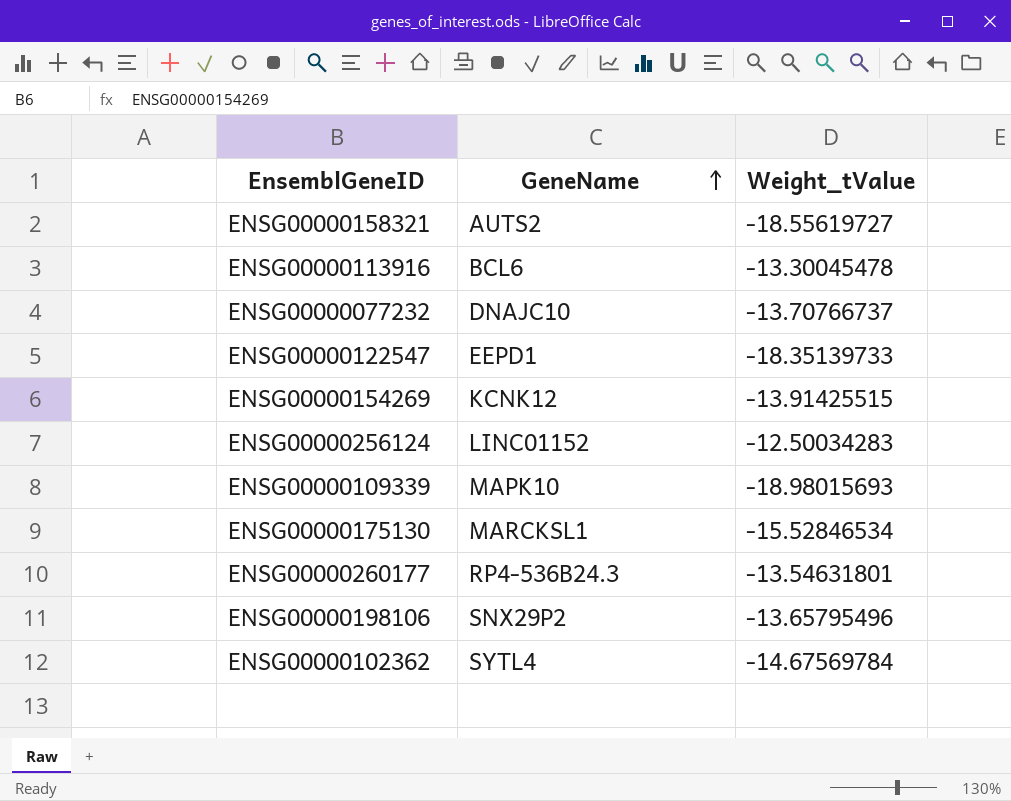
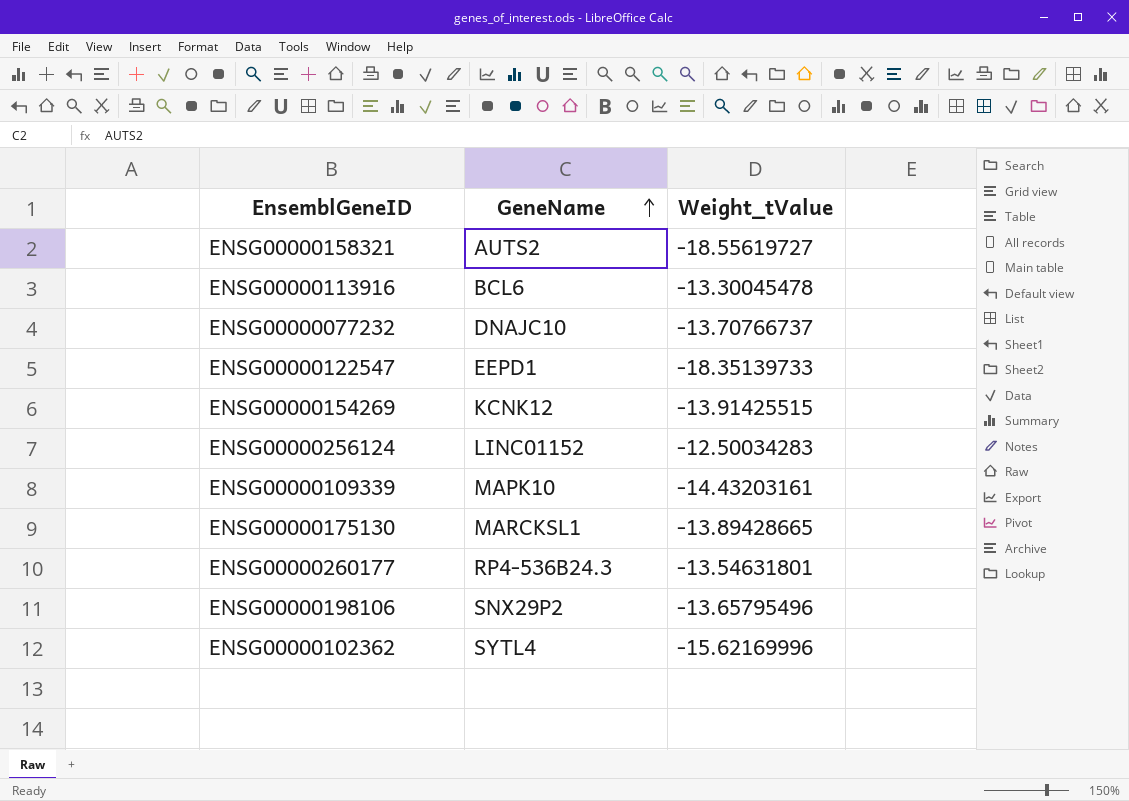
ENSG00000109339 | Weight_tValue: -18.98015693 -> -14.43203161
ENSG00000175130 | Weight_tValue: -15.52846534 -> -13.89428665
ENSG00000102362 | Weight_tValue: -14.67569784 -> -15.62169996

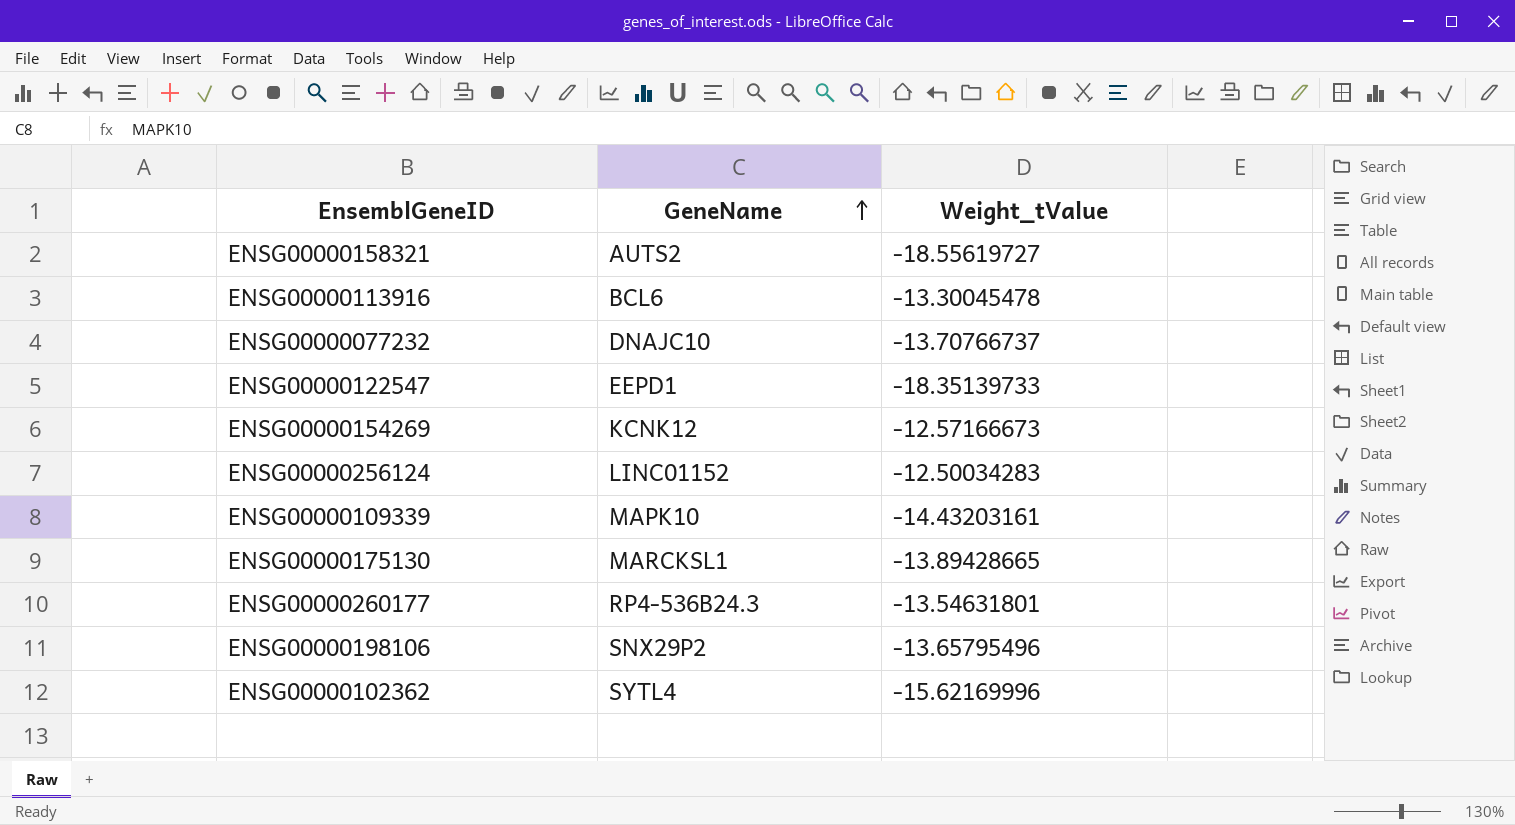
ENSG00000154269 | Weight_tValue: -13.91425515 -> -12.57166673

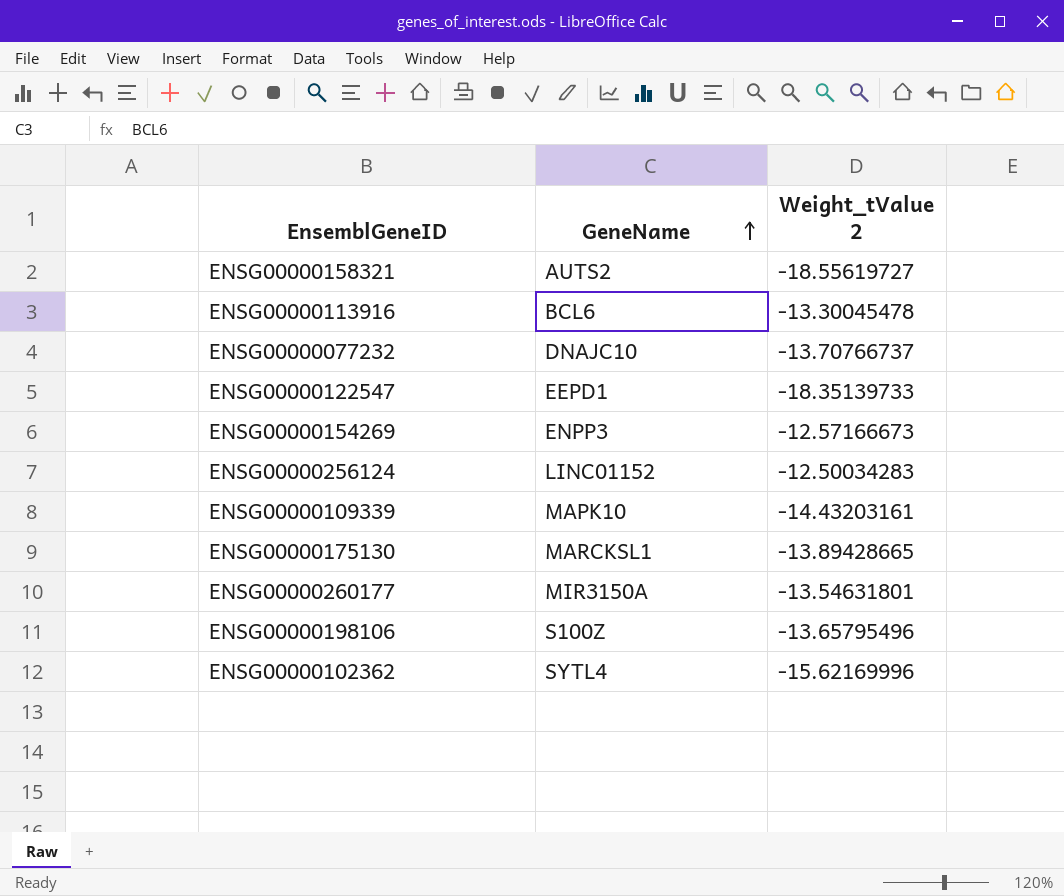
column name: Weight_tValue -> Weight_tValue 2
ENSG00000154269 | GeneName: KCNK12 -> ENPP3
ENSG00000260177 | GeneName: RP4-536B24.3 -> MIR3150A
ENSG00000198106 | GeneName: SNX29P2 -> S100Z

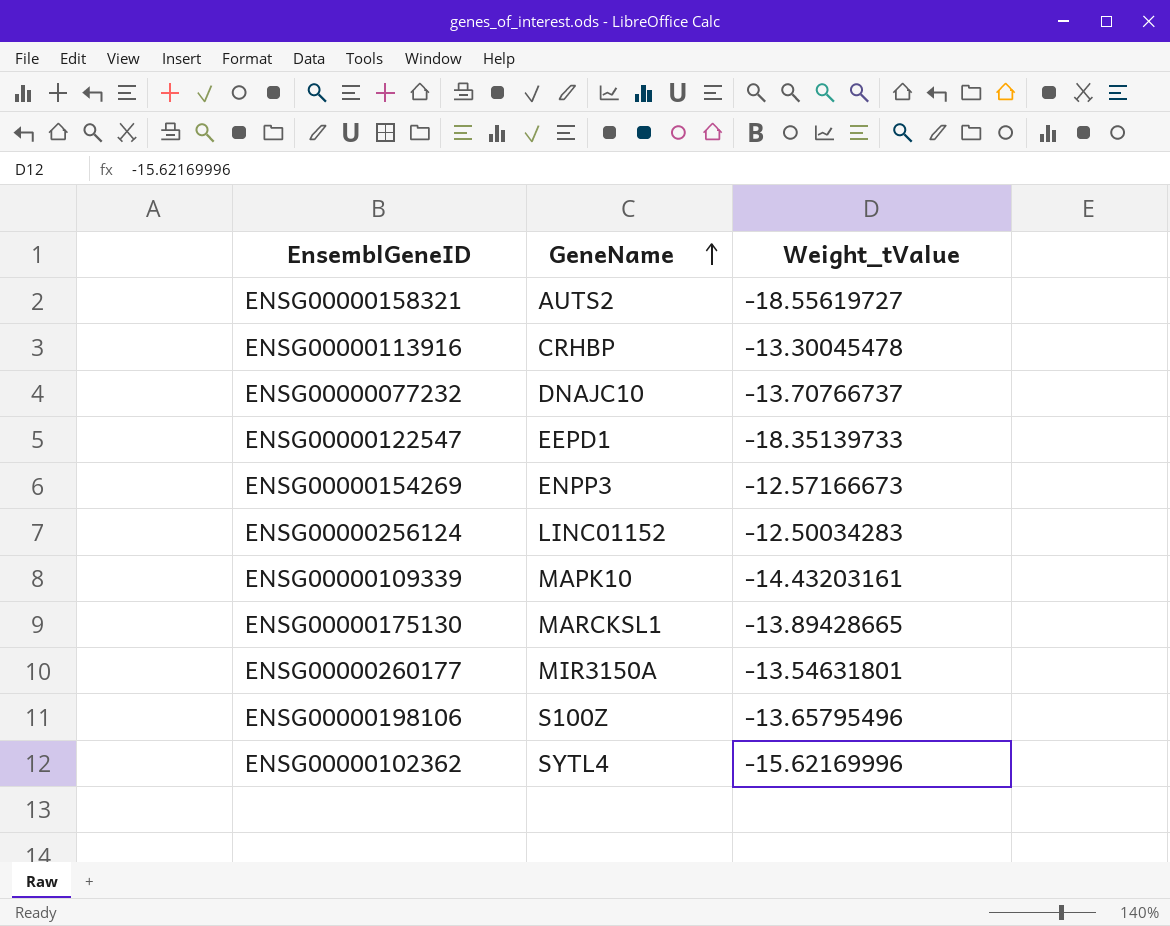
column name: Weight_tValue 2 -> Weight_tValue
ENSG00000113916 | GeneName: BCL6 -> CRHBP

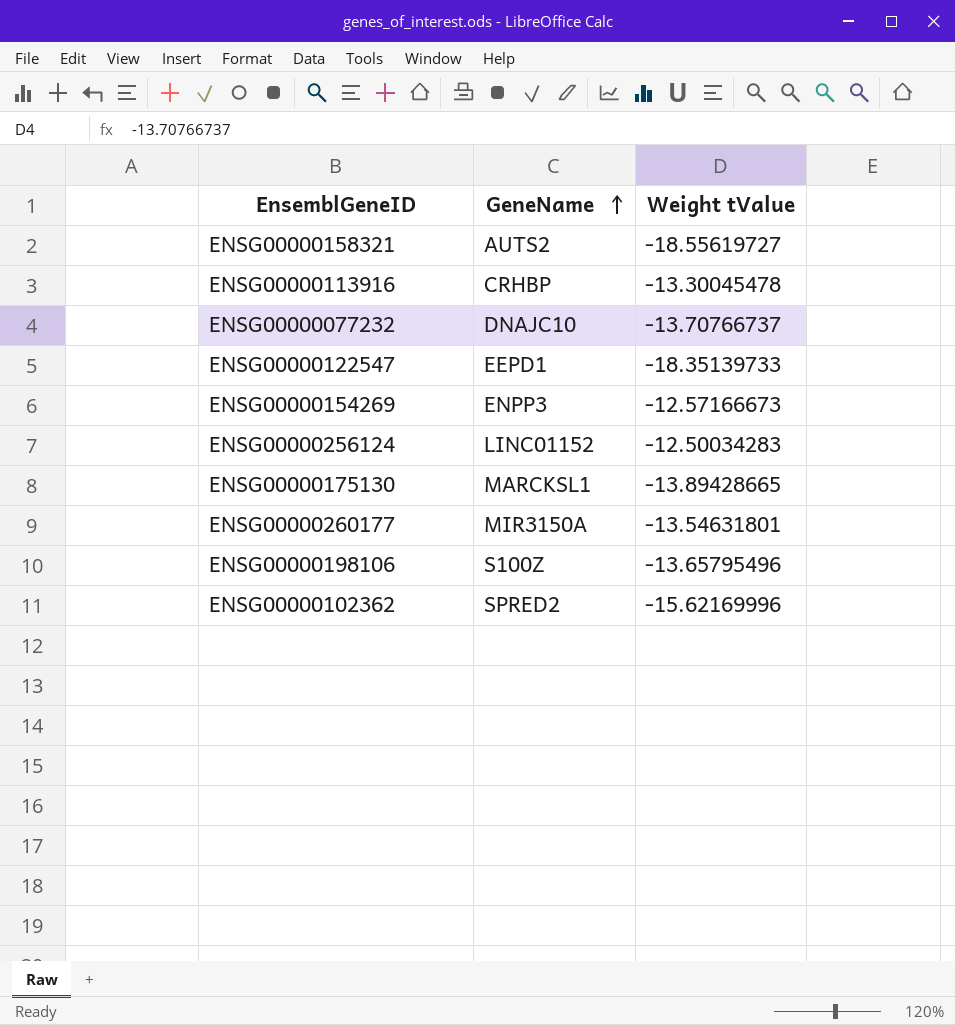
column name: Weight_tValue -> Weight tValue
row ENSG00000109339: MAPK10 | -14.43203161 -> none
ENSG00000102362 | GeneName: SYTL4 -> SPRED2

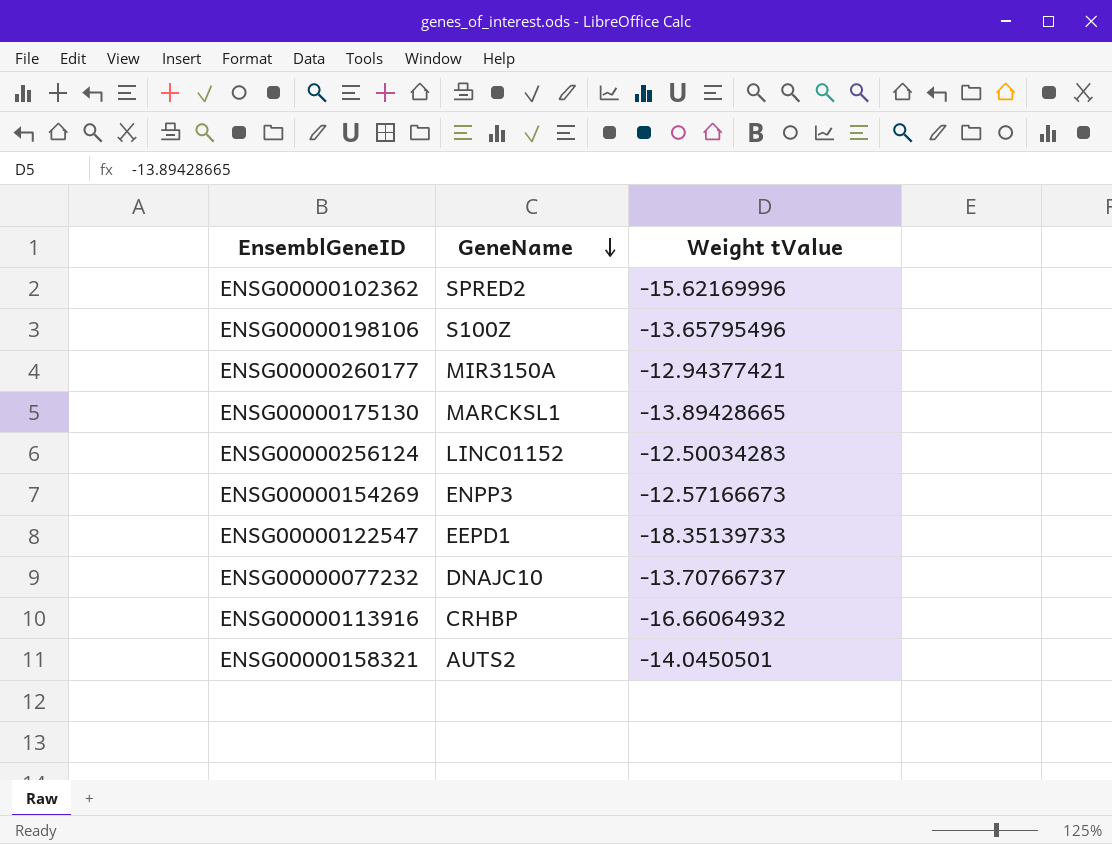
row order: GeneName ascending -> GeneName descending
ENSG00000260177 | Weight tValue: -13.54631801 -> -12.94377421
ENSG00000113916 | Weight tValue: -13.30045478 -> -16.66064932
ENSG00000158321 | Weight tValue: -18.55619727 -> -14.0450501

